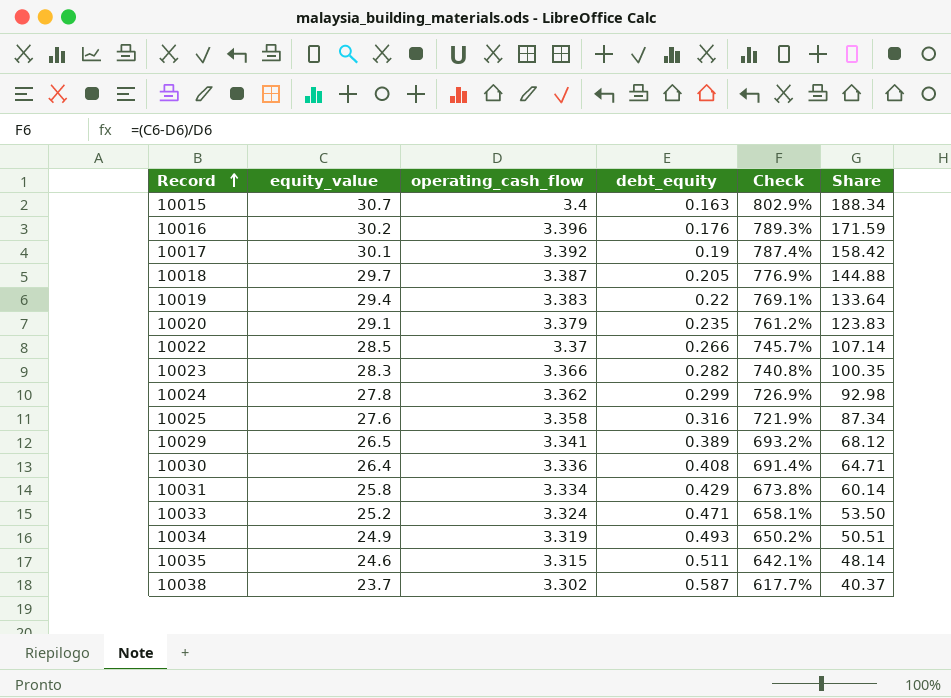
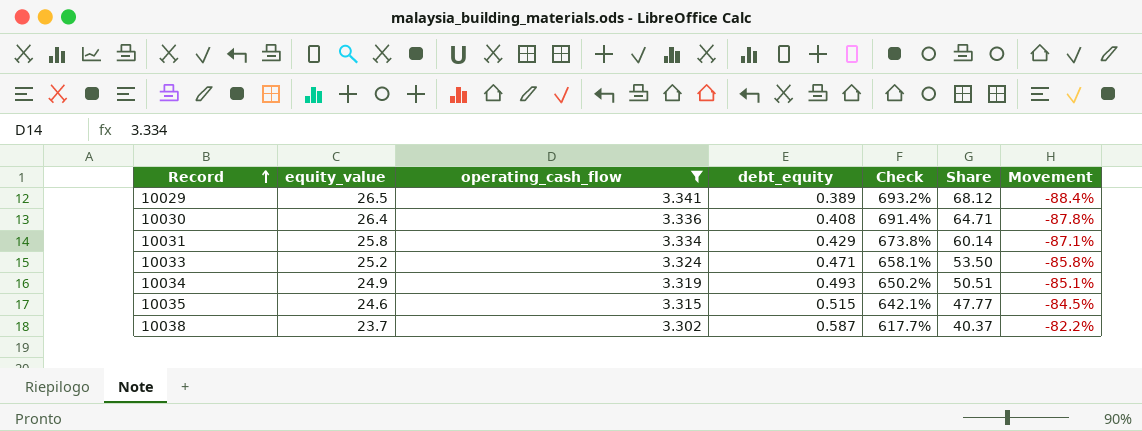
filter: none -> operating_cash_flow <= 3.341
column Movement | formula: none -> ([debt_equity] - [operating_cash_flow]) / [operating_cash_flow]
10035 | debt_equity: 0.511 -> 0.515
10035 | Share: 48.14 -> 47.77

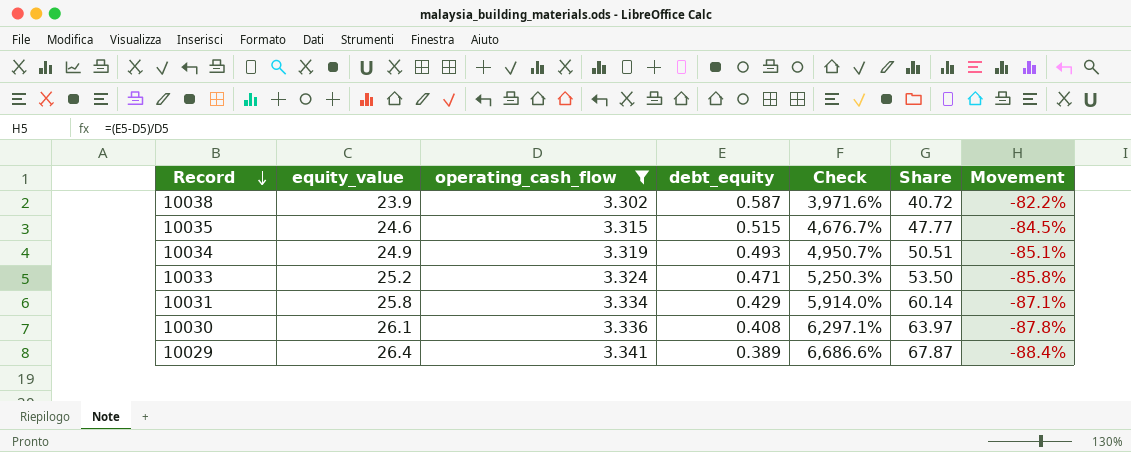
row order: Record ascending -> Record descending
column Check | formula: ([equity_value] - [operating_cash_flow]) / [operating_cash_flow] -> ([equity_value] - [debt_equity]) / [debt_equity]
10038 | equity_value: 23.7 -> 23.9
10038 | Share: 40.37 -> 40.72
10030 | equity_value: 26.4 -> 26.1
10030 | Share: 64.71 -> 63.97
10029 | equity_value: 26.5 -> 26.4
10029 | Share: 68.12 -> 67.87

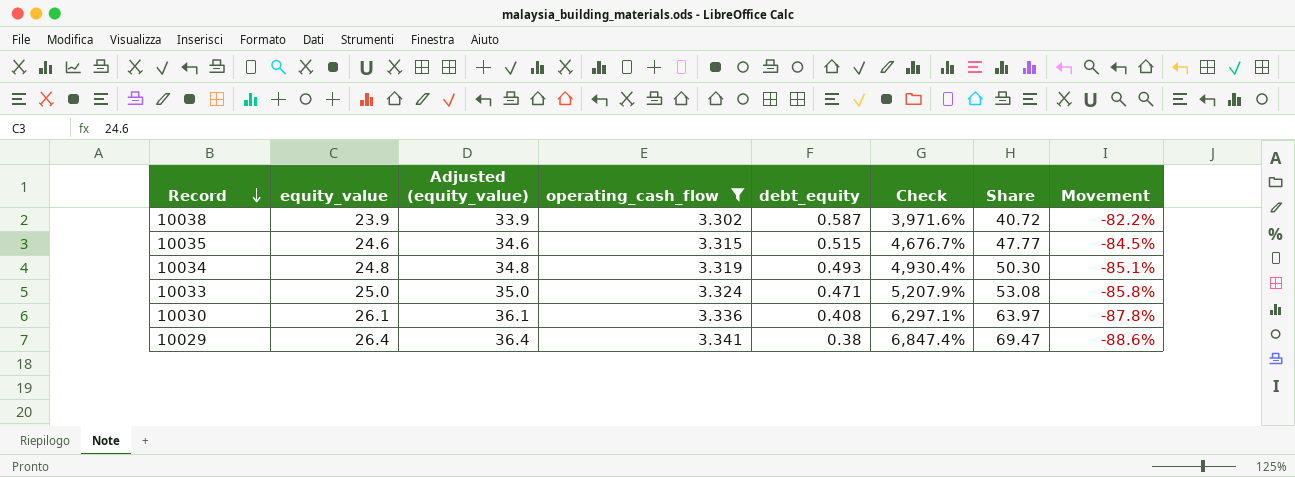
column Adjusted (equity_value) | formula: none -> [equity_value] + 10
row 10031: 25.8 | 3.334 | 0.429 | 5,914.0% | 60.14 | -87.1% -> none
10034 | equity_value: 24.9 -> 24.8
10034 | Check: 4,950.7% -> 4,930.4%
10034 | Share: 50.51 -> 50.30
10033 | equity_value: 25.2 -> 25.0
10033 | Check: 5,250.3% -> 5,207.9%
10033 | Share: 53.50 -> 53.08
10029 | debt_equity: 0.389 -> 0.38
10029 | Check: 6,686.6% -> 6,847.4%
10029 | Share: 67.87 -> 69.47
10029 | Movement: -88.4% -> -88.6%

